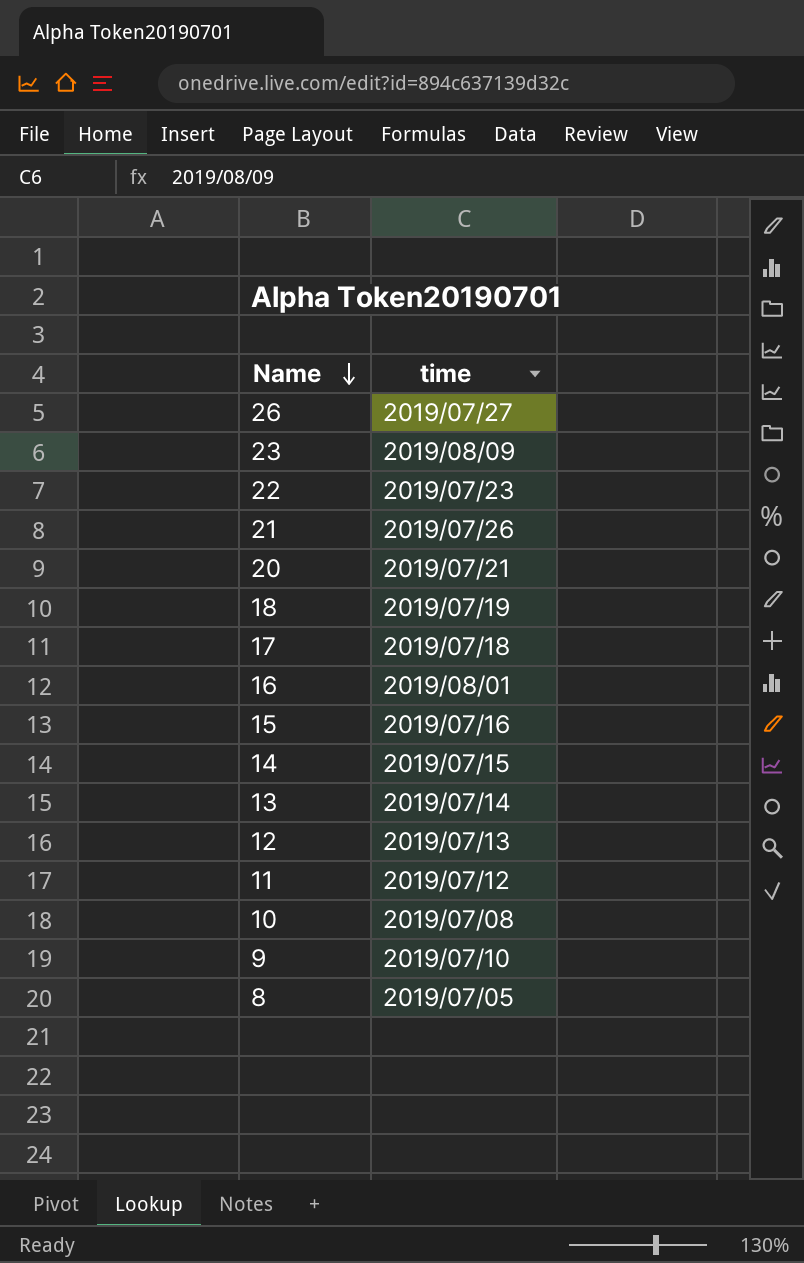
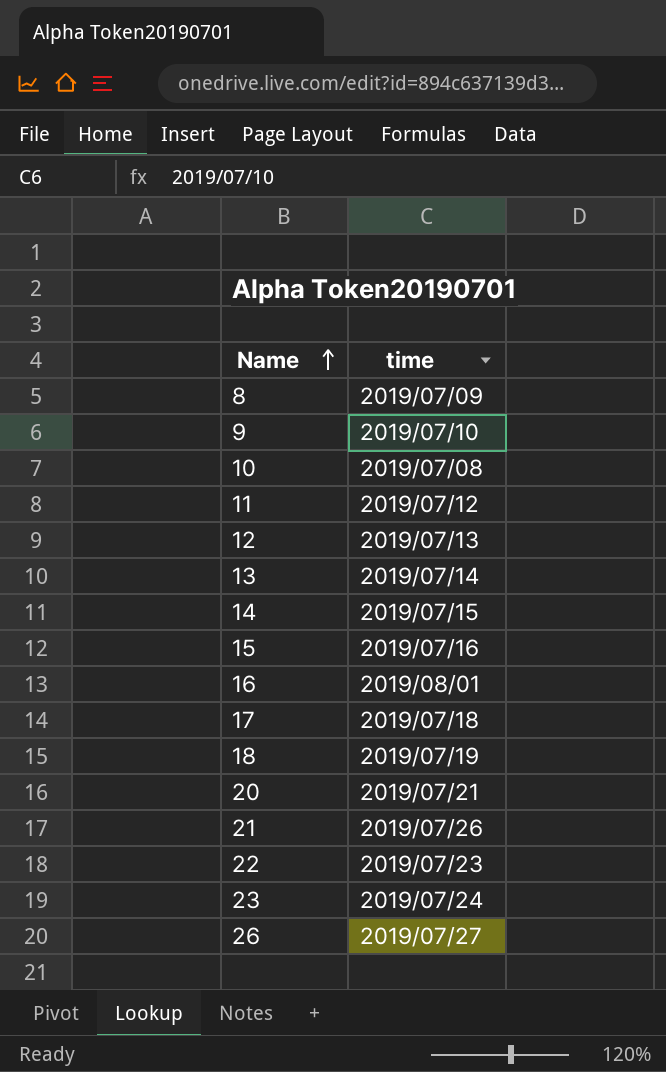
row order: Name descending -> Name ascending
8 | time: 2019/07/05 -> 2019/07/09
23 | time: 2019/08/09 -> 2019/07/24

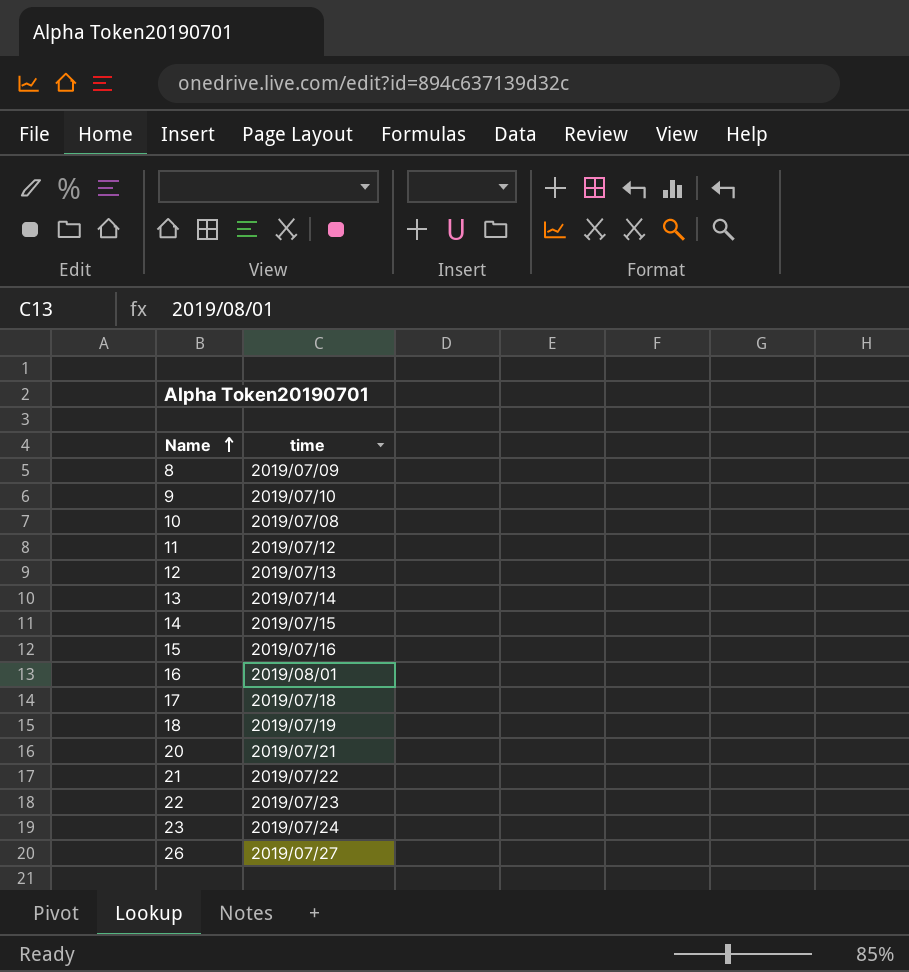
21 | time: 2019/07/26 -> 2019/07/22

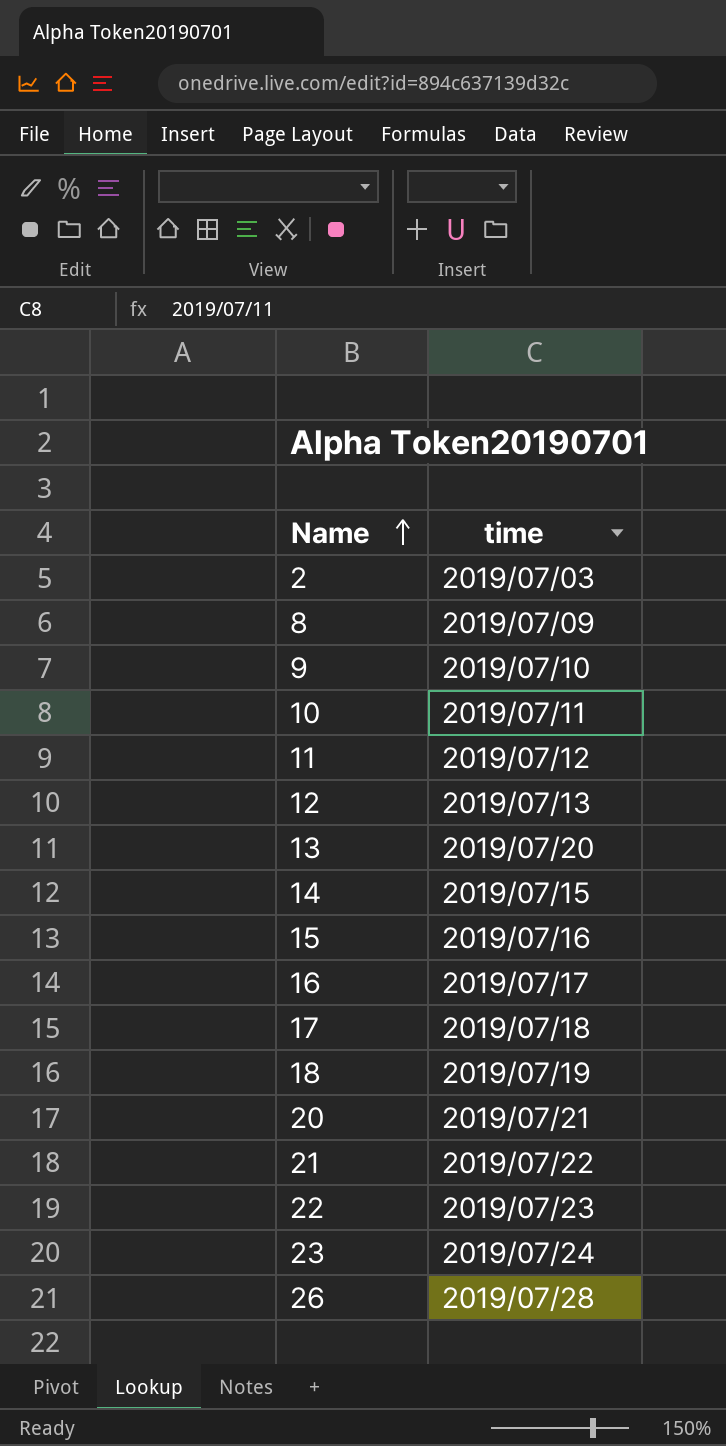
row 2: none -> 2019/07/03
10 | time: 2019/07/08 -> 2019/07/11
13 | time: 2019/07/14 -> 2019/07/20
16 | time: 2019/08/01 -> 2019/07/17
26 | time: 2019/07/27 -> 2019/07/28

